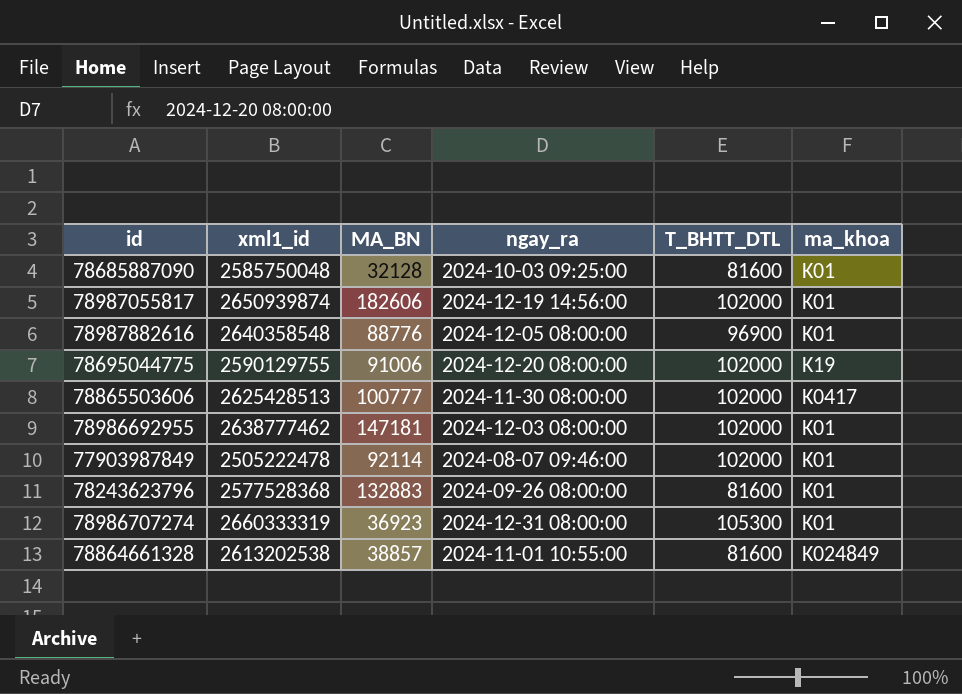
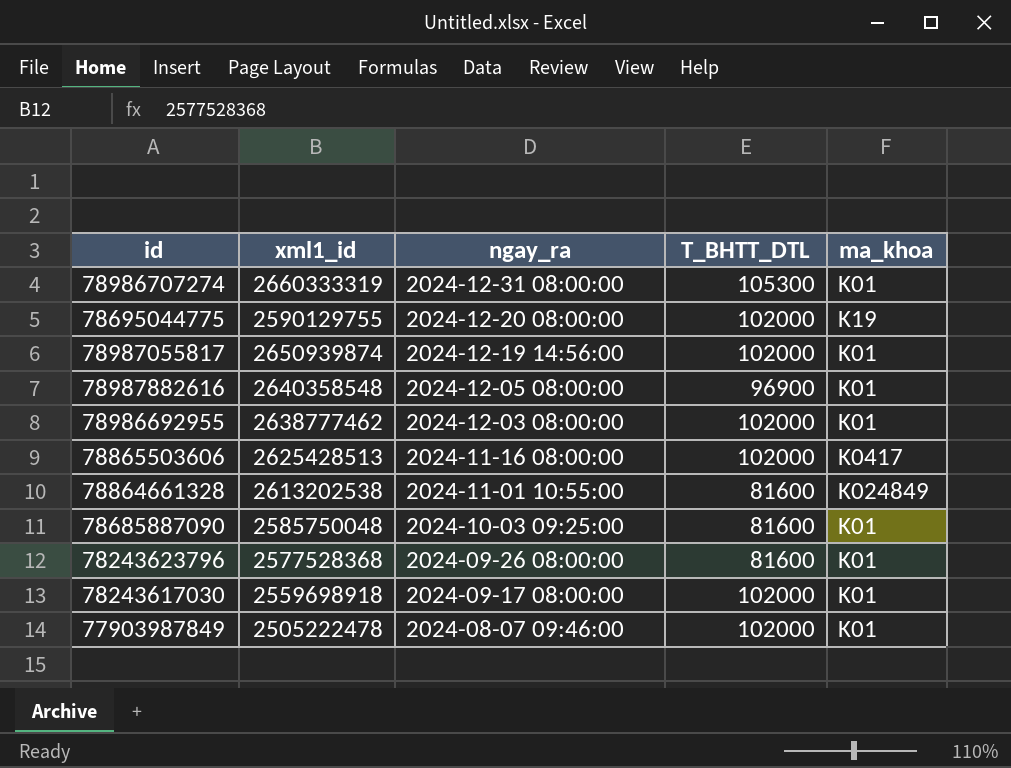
row order: none -> ngay_ra descending
column MA_BN | position: 3 -> none
78865503606 | ngay_ra: 2024-11-30 08:00:00 -> 2024-11-16 08:00:00
row 78243617030: none -> 2559698918 | 2024-09-17 08:00:00 | 102000 | K01

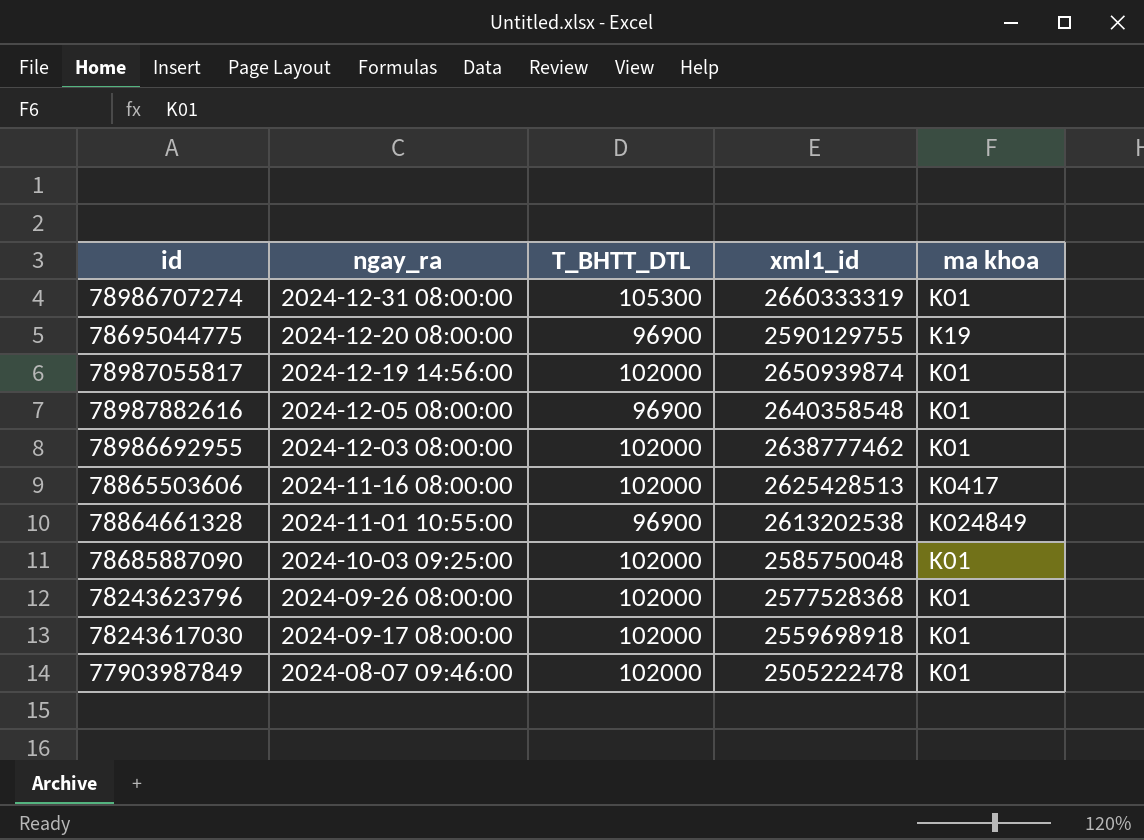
column xml1_id | position: 2 -> 4
column name: ma_khoa -> ma khoa
78695044775 | T_BHTT_DTL: 102000 -> 96900
78864661328 | T_BHTT_DTL: 81600 -> 96900
78685887090 | T_BHTT_DTL: 81600 -> 102000
78243623796 | T_BHTT_DTL: 81600 -> 102000

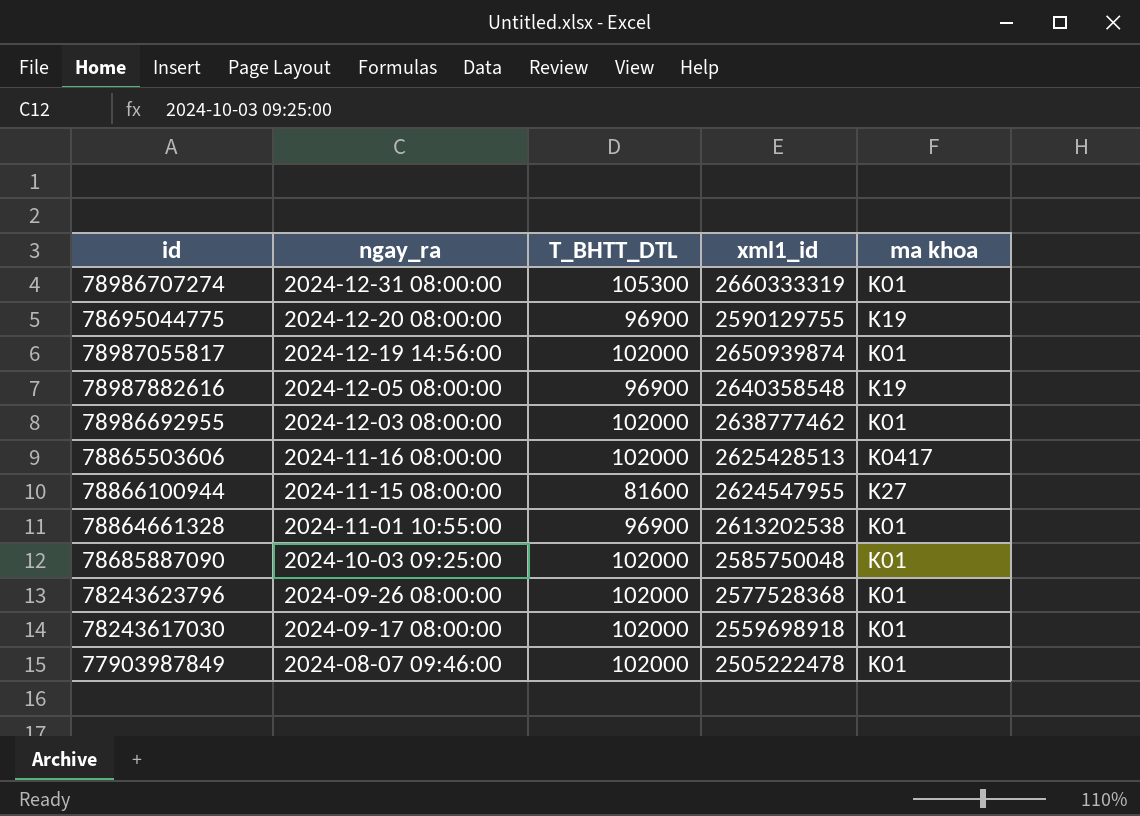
78987882616 | ma khoa: K01 -> K19
row 78866100944: none -> 2024-11-15 08:00:00 | 81600 | 2624547955 | K27
78864661328 | ma khoa: K024849 -> K01

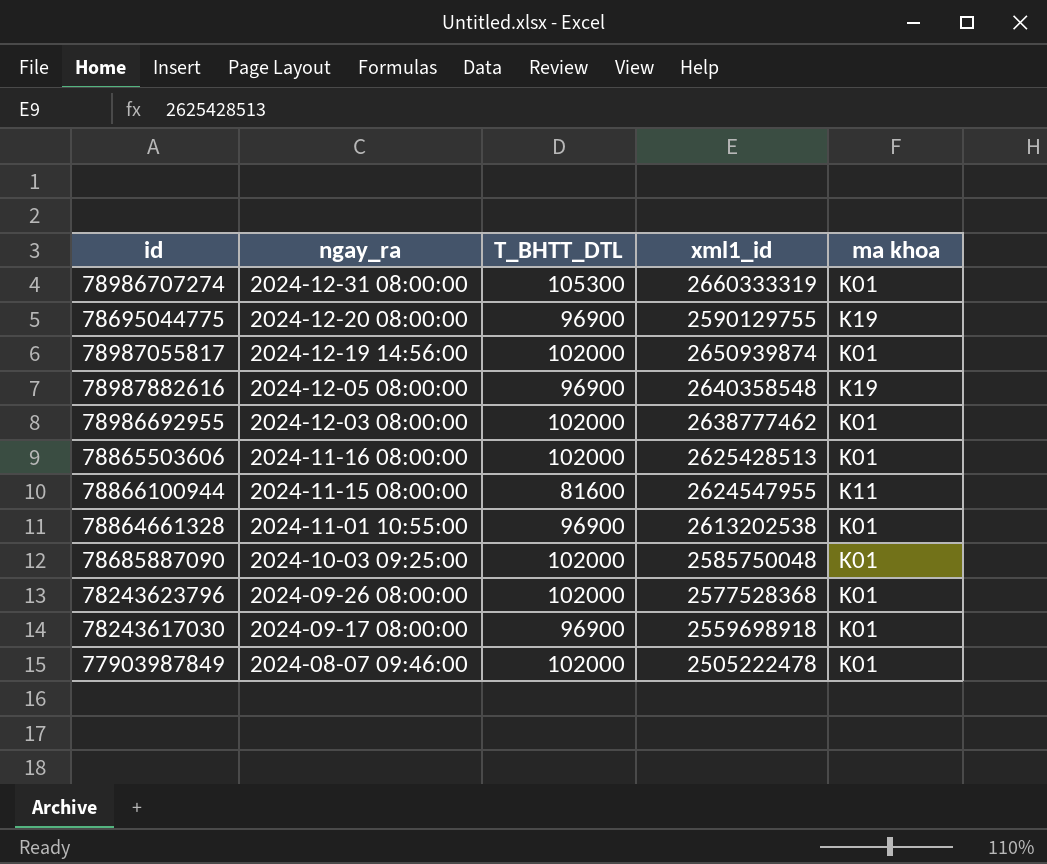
78865503606 | ma khoa: K0417 -> K01
78866100944 | ma khoa: K27 -> K11
78243617030 | T_BHTT_DTL: 102000 -> 96900

